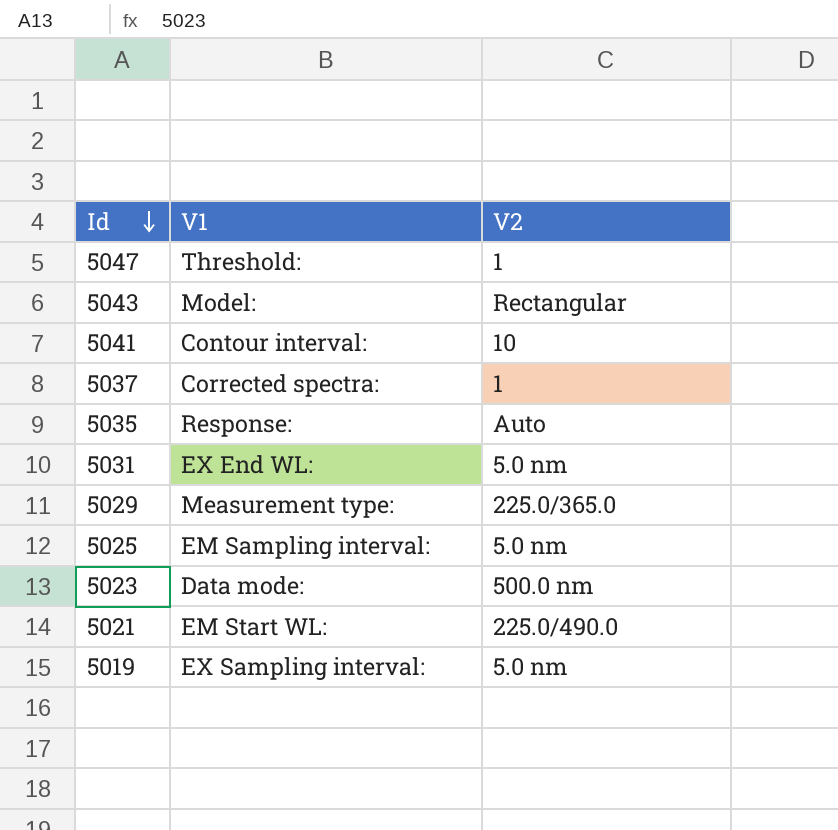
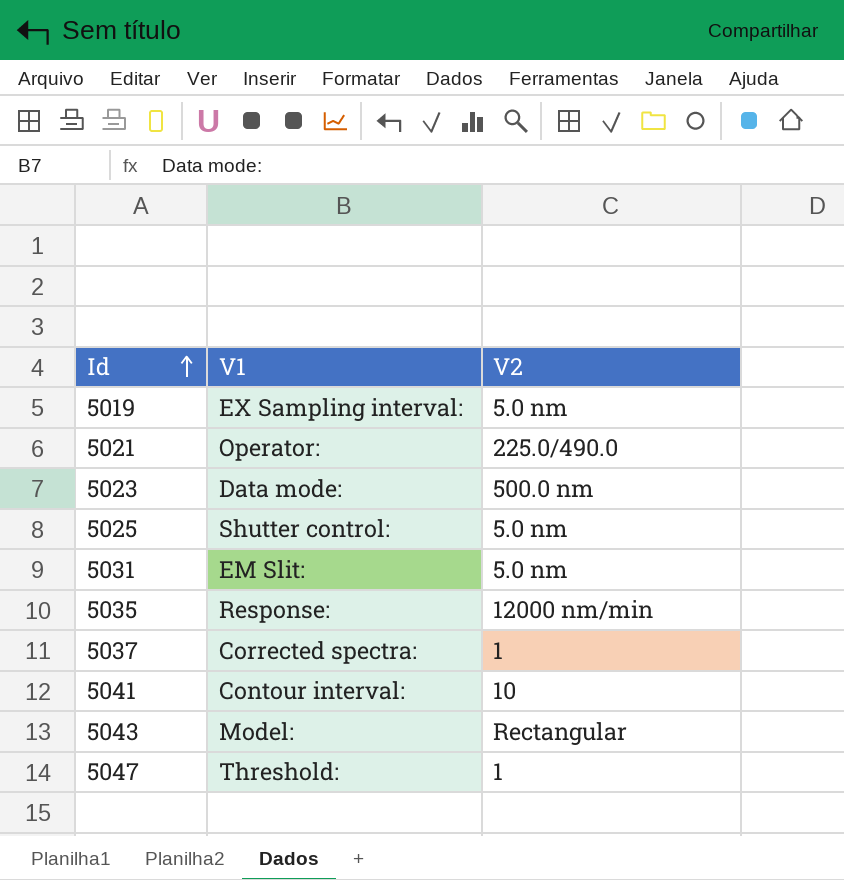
row order: Id descending -> Id ascending
row 5029: Measurement type: | 225.0/365.0 -> none
5021 | V1: EM Start WL: -> Operator:
5025 | V1: EM Sampling interval: -> Shutter control:
5031 | V1: EX End WL: -> EM Slit:
5035 | V2: Auto -> 12000 nm/min

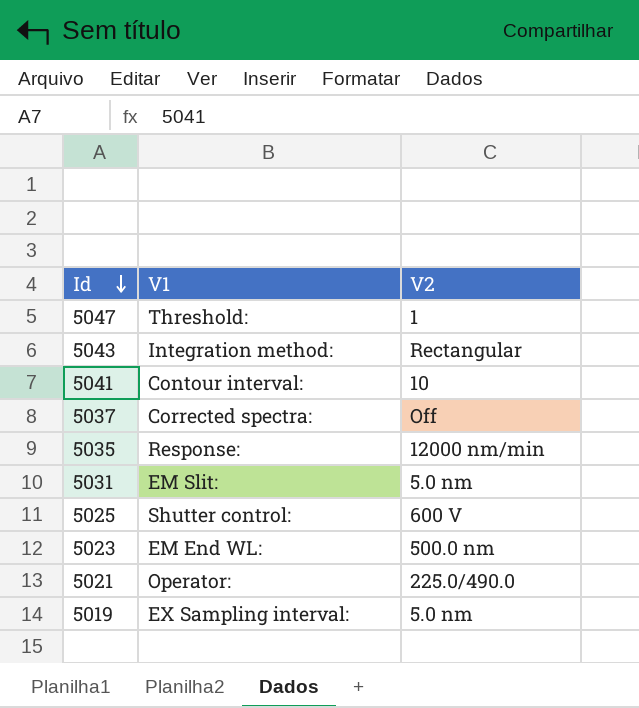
row order: Id ascending -> Id descending
5043 | V1: Model: -> Integration method:
5037 | V2: 1 -> Off
5025 | V2: 5.0 nm -> 600 V
5023 | V1: Data mode: -> EM End WL:

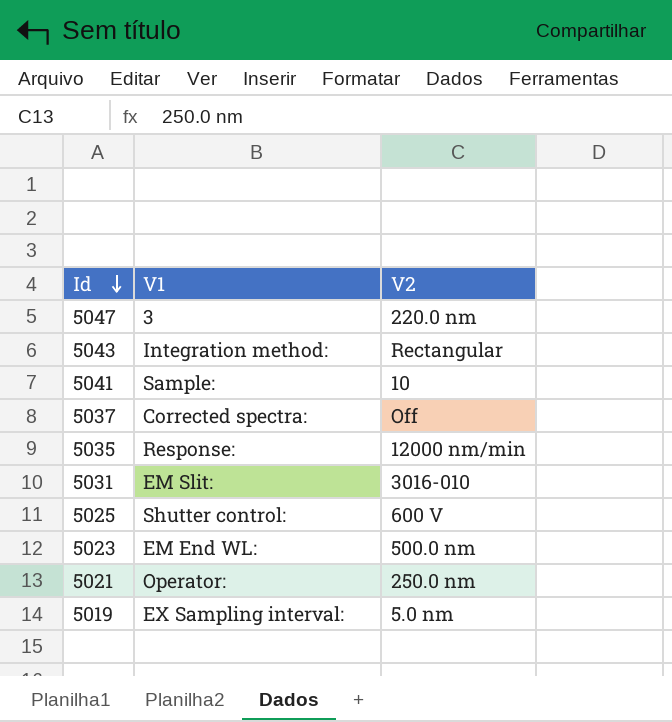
5047 | V1: Threshold: -> 3
5047 | V2: 1 -> 220.0 nm
5041 | V1: Contour interval: -> Sample:
5031 | V2: 5.0 nm -> 3016-010
5021 | V2: 225.0/490.0 -> 250.0 nm

